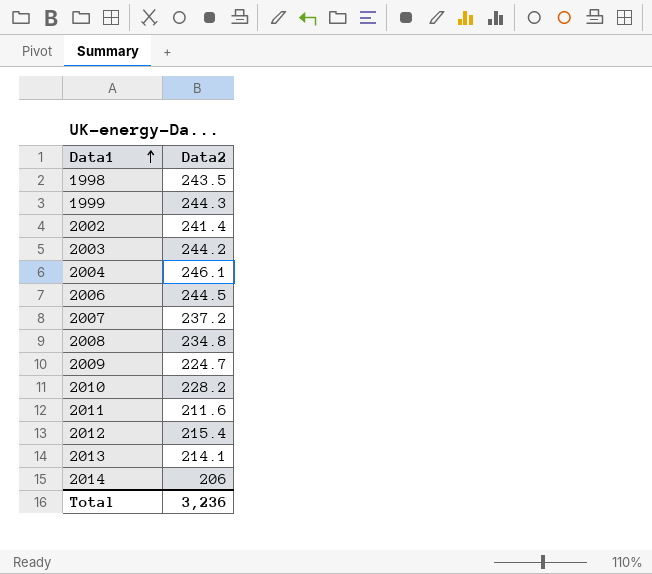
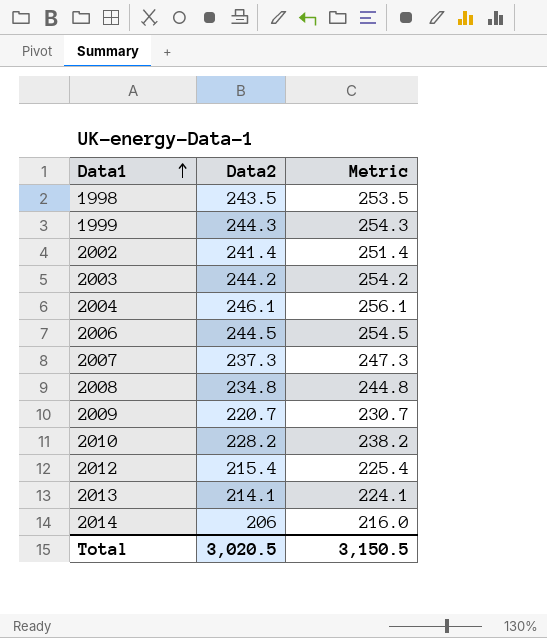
column Metric | formula: none -> [Data2] + 10
row 2011: 211.6 -> none
2007 | Data2: 237.2 -> 237.3
2009 | Data2: 224.7 -> 220.7
Total | Data2: 3,236 -> 3,020.5

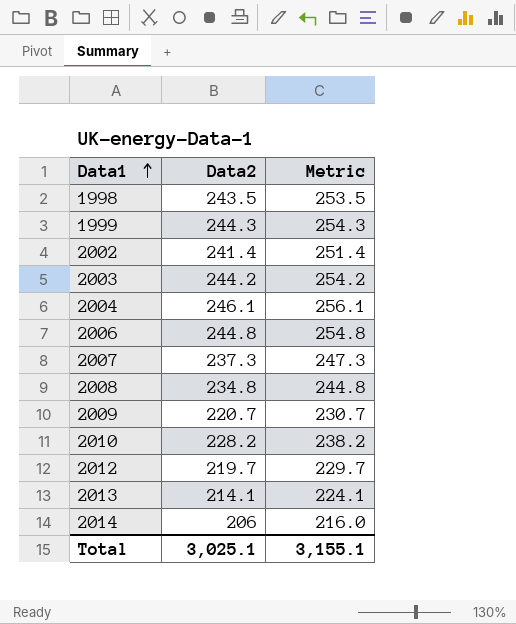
2006 | Data2: 244.5 -> 244.8
2006 | Metric: 254.5 -> 254.8
2012 | Data2: 215.4 -> 219.7
2012 | Metric: 225.4 -> 229.7
Total | Data2: 3,020.5 -> 3,025.1
Total | Metric: 3,150.5 -> 3,155.1

